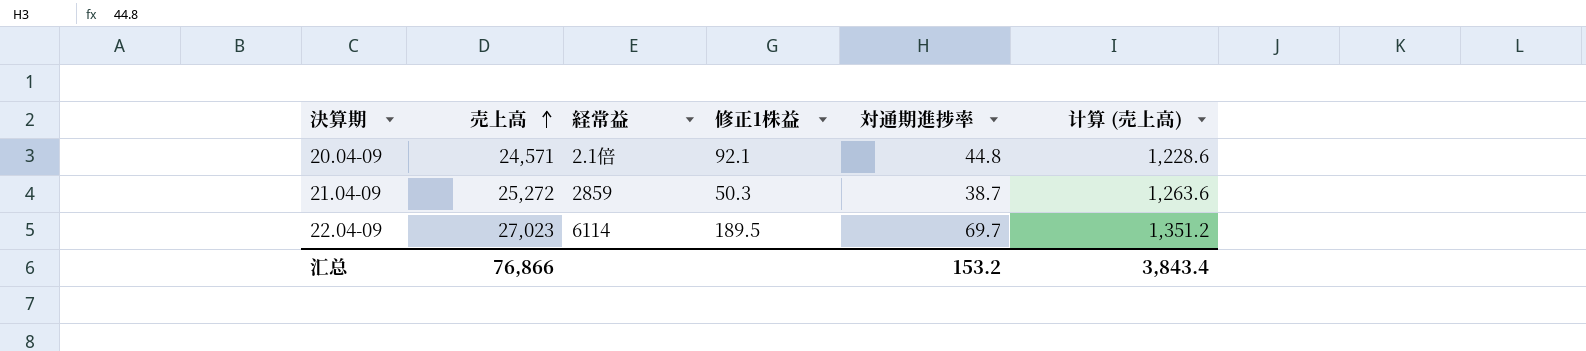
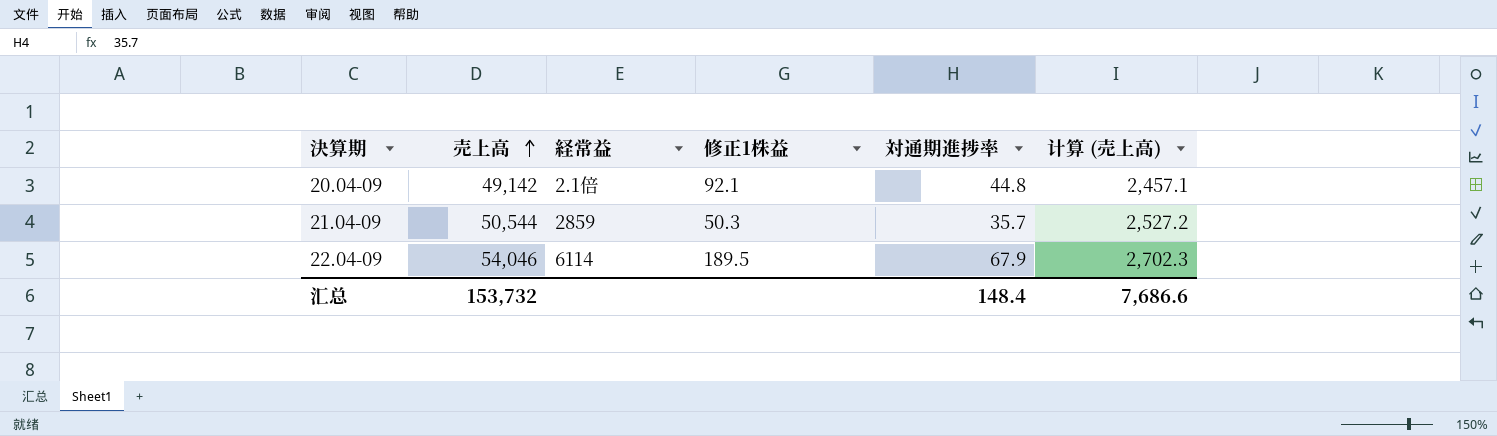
20.04-09 | 売上高: 24,571 -> 49,142
20.04-09 | 计算 (売上高): 1,228.6 -> 2,457.1
21.04-09 | 売上高: 25,272 -> 50,544
21.04-09 | 対通期進捗率: 38.7 -> 35.7
21.04-09 | 计算 (売上高): 1,263.6 -> 2,527.2
22.04-09 | 売上高: 27,023 -> 54,046
22.04-09 | 対通期進捗率: 69.7 -> 67.9
22.04-09 | 计算 (売上高): 1,351.2 -> 2,702.3
汇总 | 売上高: 76,866 -> 153,732
汇总 | 対通期進捗率: 153.2 -> 148.4
汇总 | 计算 (売上高): 3,843.4 -> 7,686.6

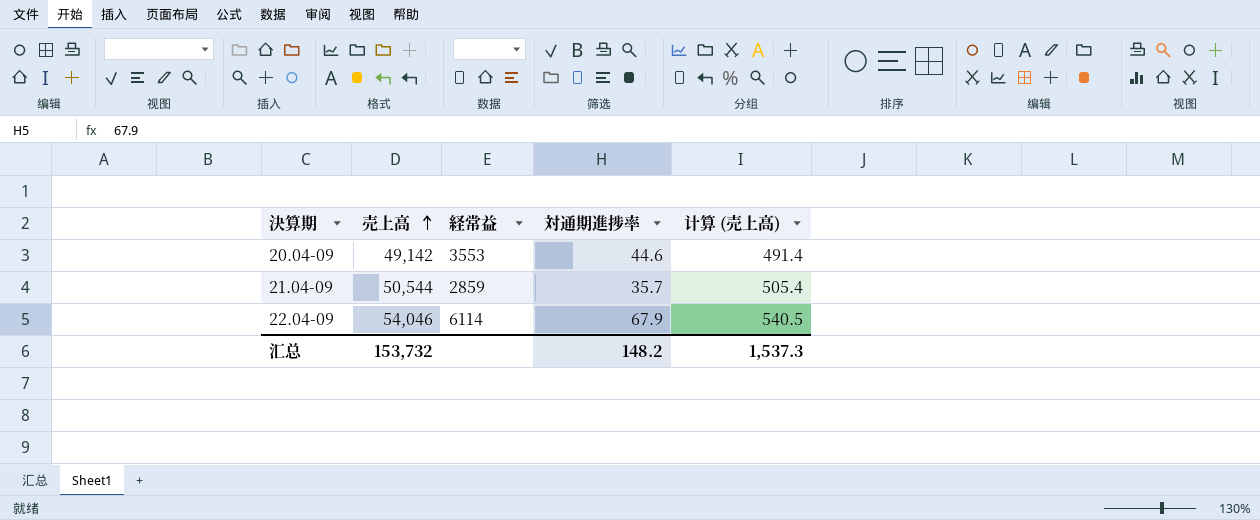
column 修正1株益 | position: 4 -> none
column 计算 (売上高) | formula: [売上高] * 0.05 -> [売上高] * 0.01
20.04-09 | 経常益: 2.1倍 -> 3553
20.04-09 | 対通期進捗率: 44.8 -> 44.6
汇总 | 対通期進捗率: 148.4 -> 148.2
汇总 | 计算 (売上高): 7,686.6 -> 1,537.3

